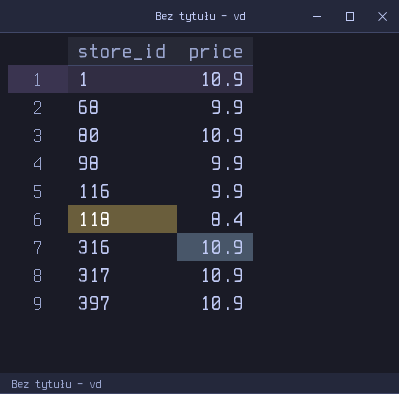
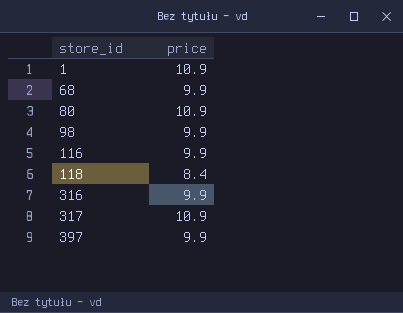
316 | price: 10.9 -> 9.9
397 | price: 10.9 -> 9.9

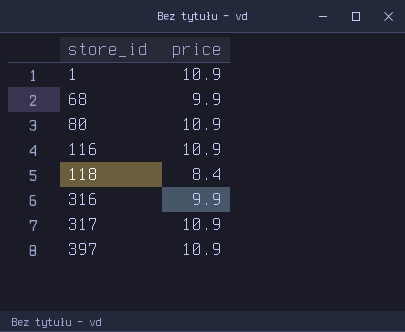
row 98: 9.9 -> none
116 | price: 9.9 -> 10.9
397 | price: 9.9 -> 10.9

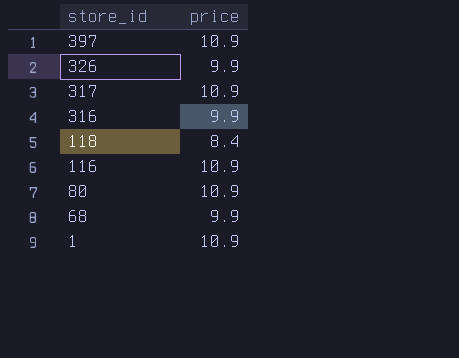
row order: store_id ascending -> store_id descending
row 326: none -> 9.9

